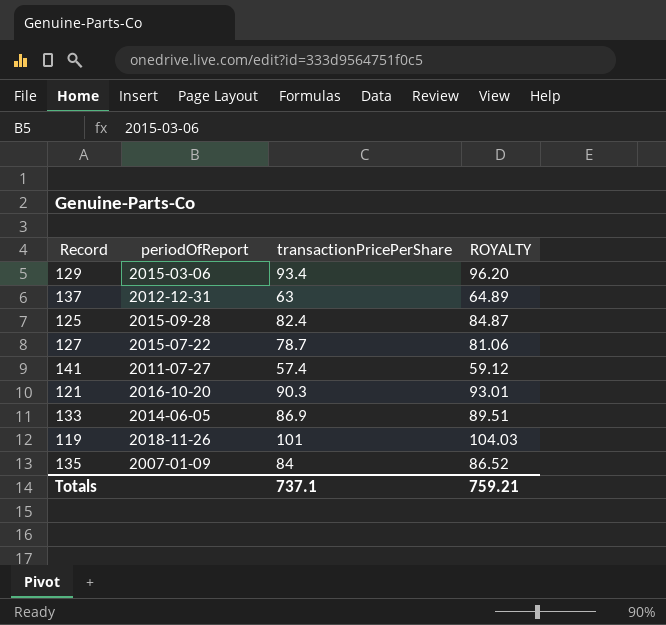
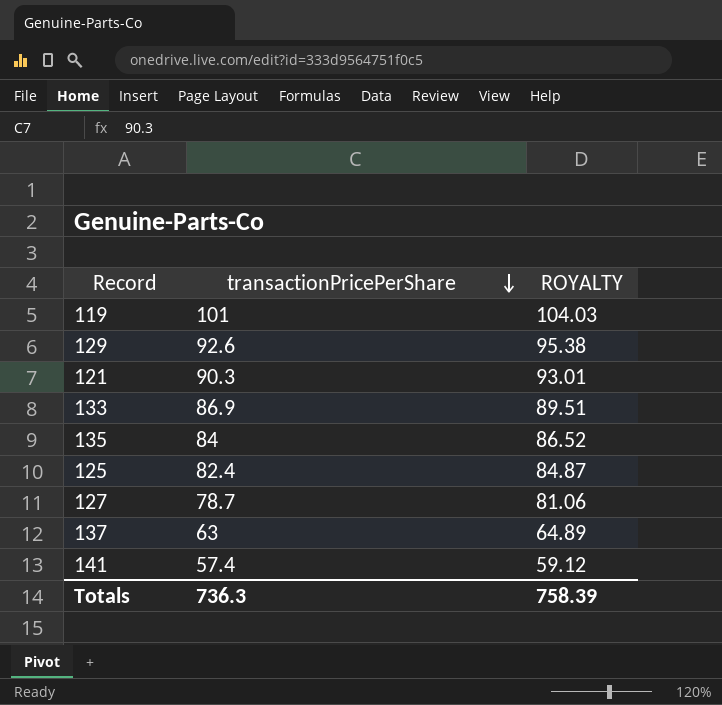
row order: none -> transactionPricePerShare descending
column periodOfReport | position: 2 -> none
129 | transactionPricePerShare: 93.4 -> 92.6
129 | ROYALTY: 96.20 -> 95.38
Totals | transactionPricePerShare: 737.1 -> 736.3
Totals | ROYALTY: 759.21 -> 758.39

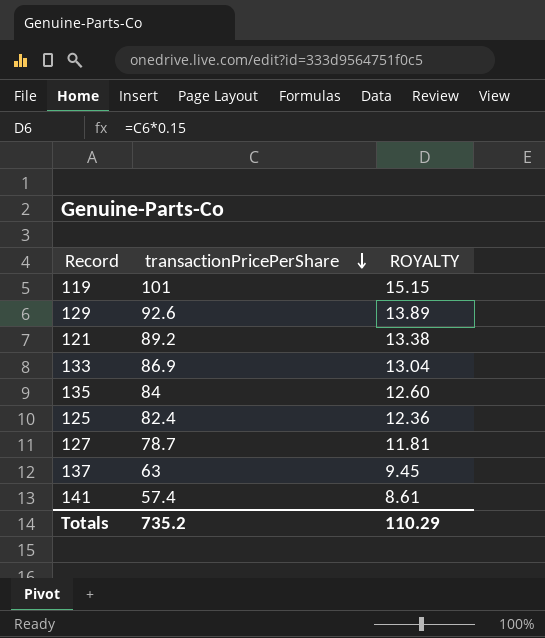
column ROYALTY | formula: [transactionPricePerShare] * 1.03 -> [transactionPricePerShare] * 0.15
121 | transactionPricePerShare: 90.3 -> 89.2
Totals | transactionPricePerShare: 736.3 -> 735.2
Totals | ROYALTY: 758.39 -> 110.29

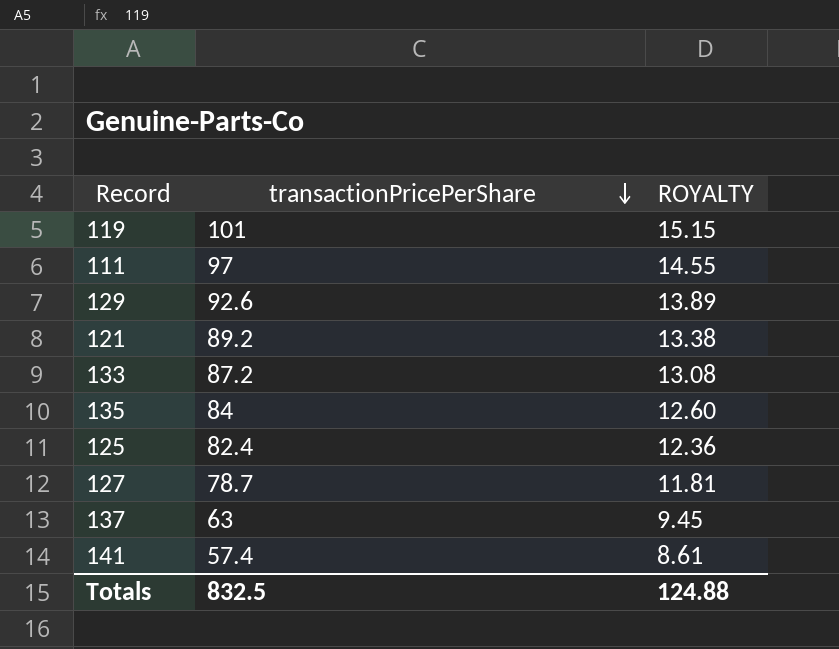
row 111: none -> 97 | 14.55
133 | transactionPricePerShare: 86.9 -> 87.2
133 | ROYALTY: 13.04 -> 13.08
Totals | transactionPricePerShare: 735.2 -> 832.5
Totals | ROYALTY: 110.29 -> 124.88

